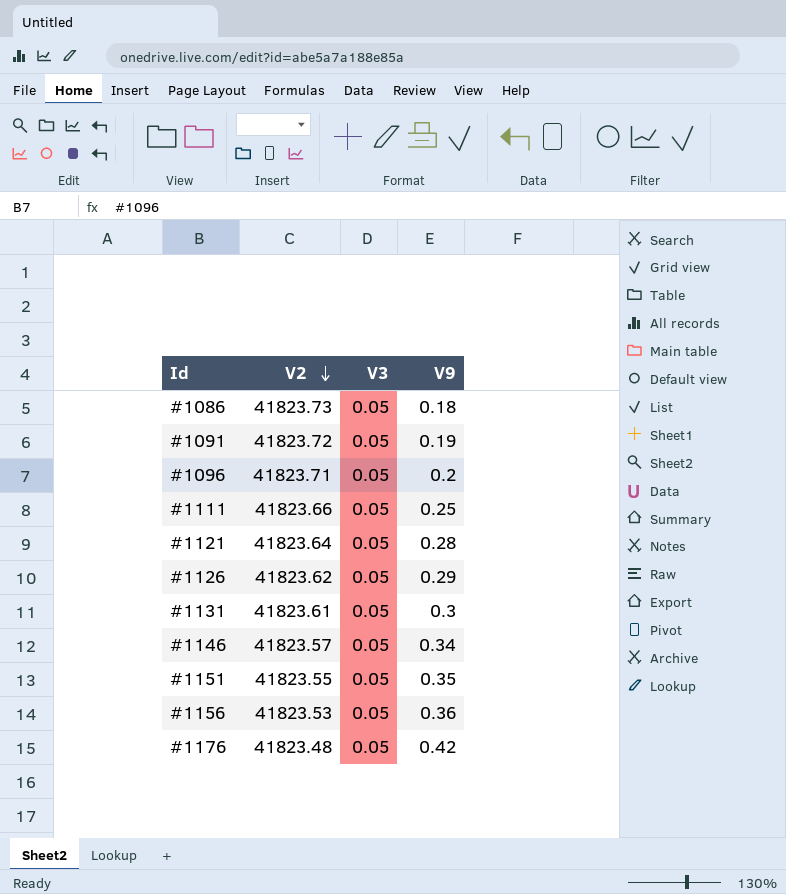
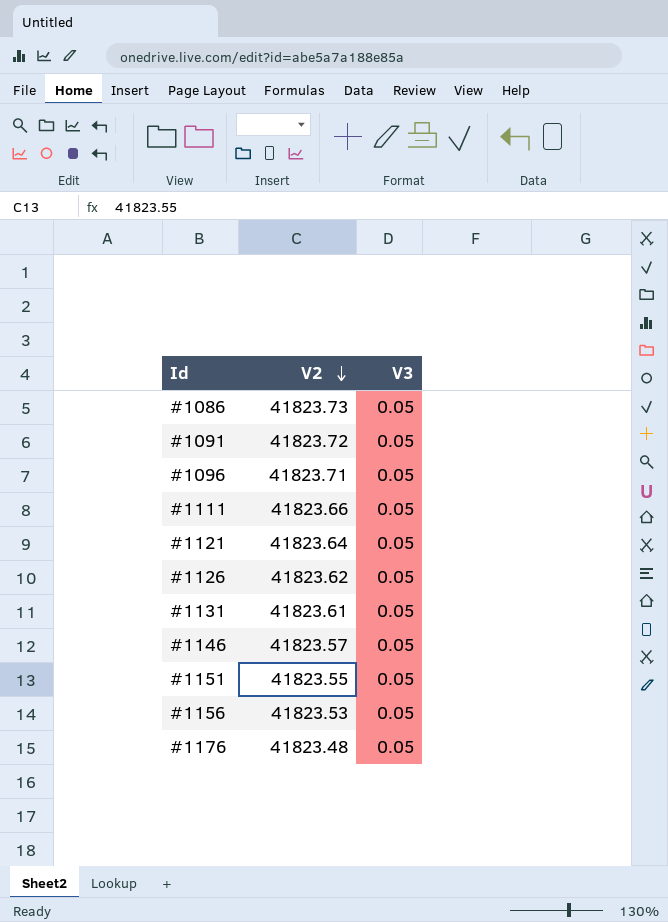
column V9 | position: 4 -> none

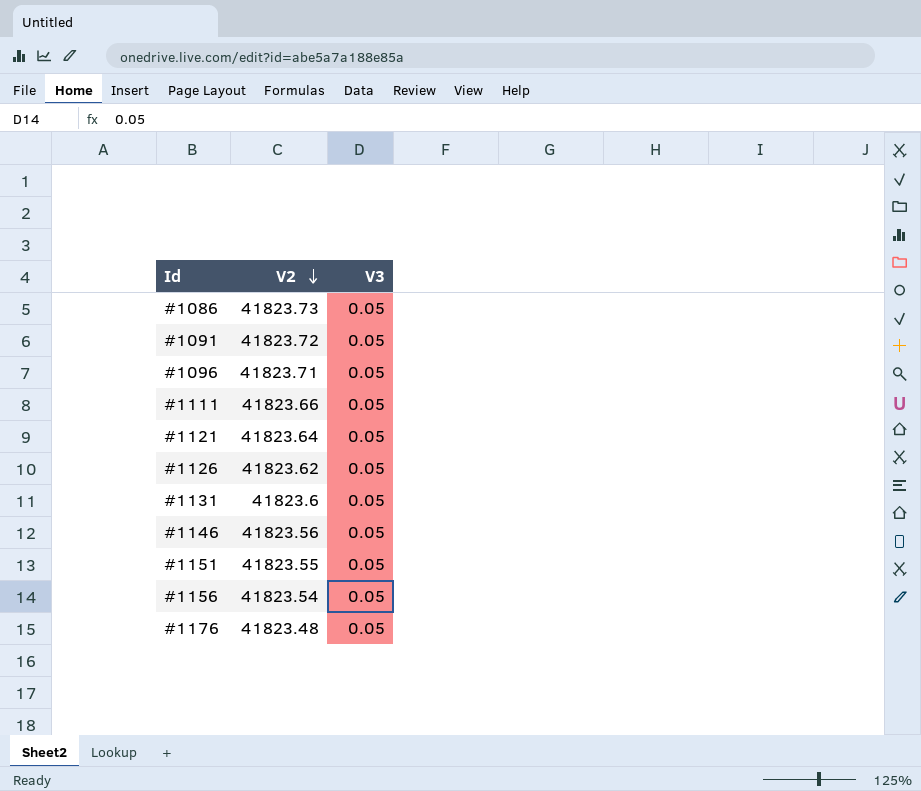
#1131 | V2: 41823.61 -> 41823.6
#1146 | V2: 41823.57 -> 41823.56
#1156 | V2: 41823.53 -> 41823.54

